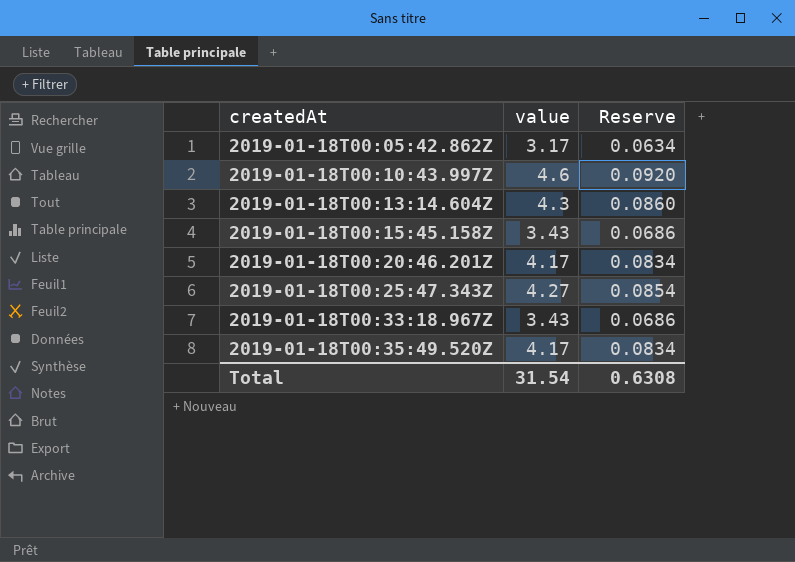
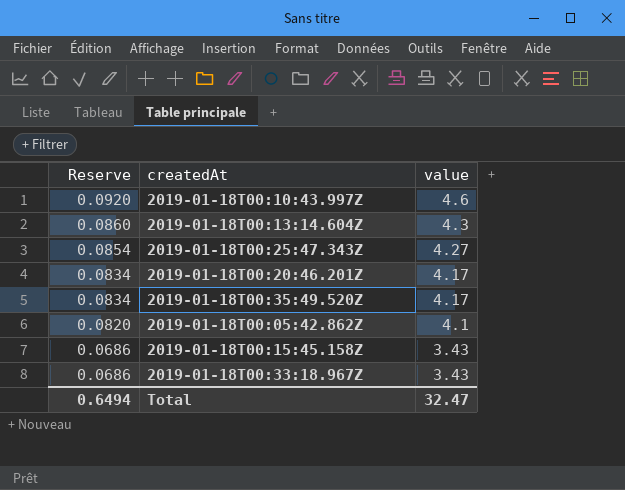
row order: createdAt ascending -> Reserve descending
column Reserve | position: 3 -> 1
2019-01-18T00:05:42.862Z | Reserve: 0.0634 -> 0.0820
2019-01-18T00:05:42.862Z | value: 3.17 -> 4.1
Total | Reserve: 0.6308 -> 0.6494
Total | value: 31.54 -> 32.47

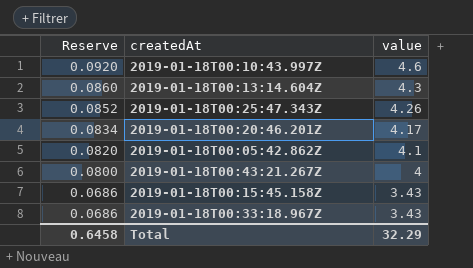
row 2019-01-18T00:35:49.520Z: 0.0834 | 4.17 -> none
2019-01-18T00:25:47.343Z | Reserve: 0.0854 -> 0.0852
2019-01-18T00:25:47.343Z | value: 4.27 -> 4.26
row 2019-01-18T00:43:21.267Z: none -> 0.0800 | 4
Total | Reserve: 0.6494 -> 0.6458
Total | value: 32.47 -> 32.29

